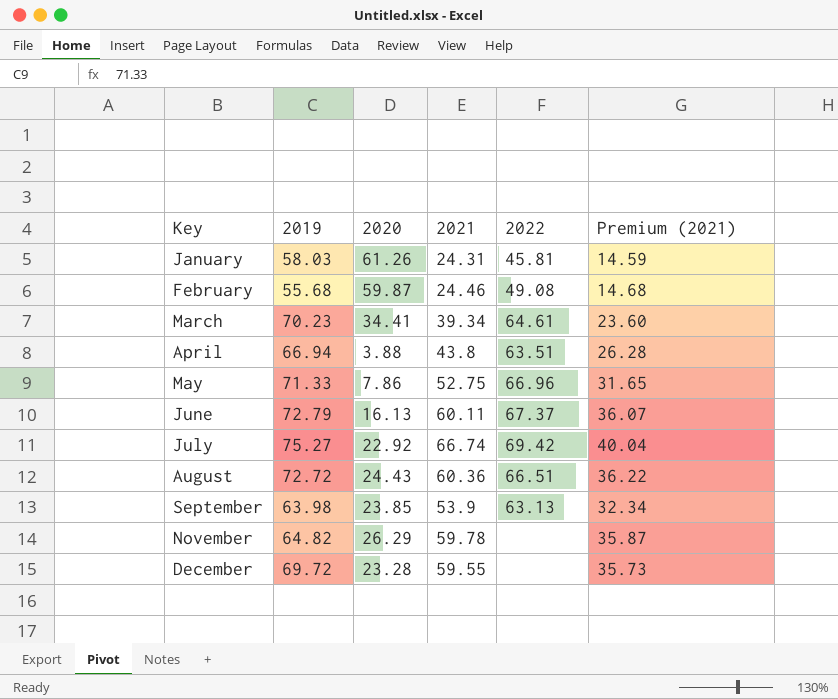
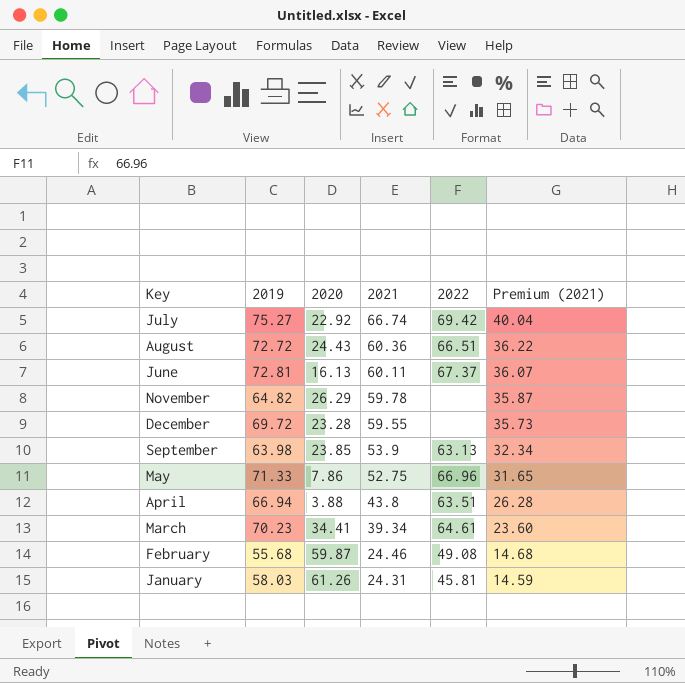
row order: Key ascending -> 2021 descending
June | 2019: 72.79 -> 72.81

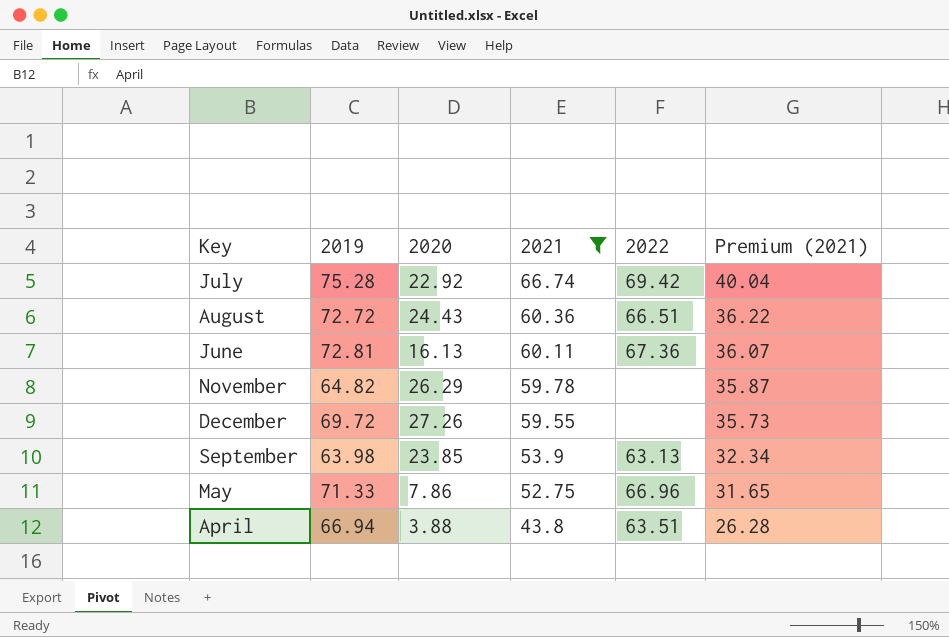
filter: none -> 2021 >= 43.8
July | 2019: 75.27 -> 75.28
June | 2022: 67.37 -> 67.36
December | 2020: 23.28 -> 27.26

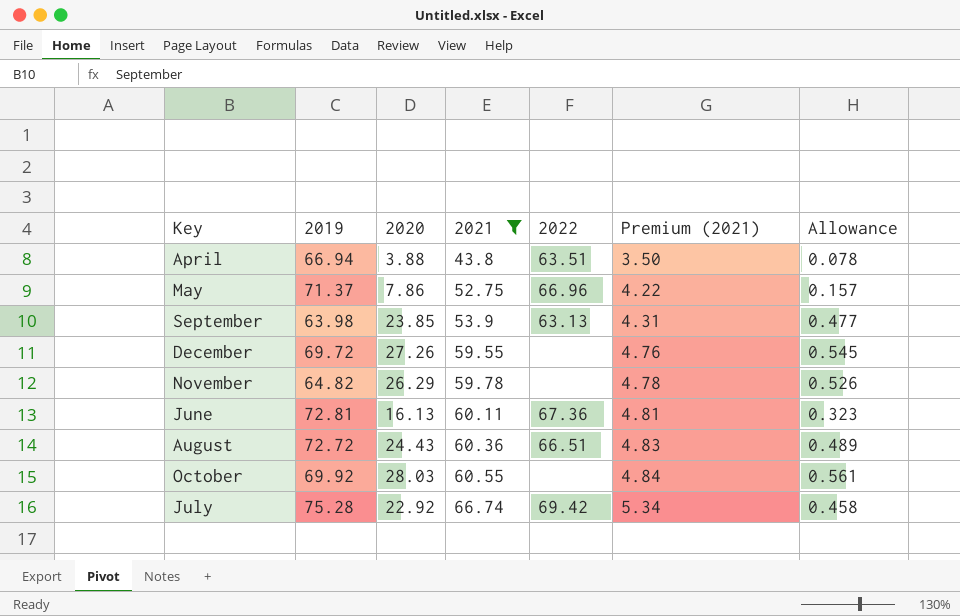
row order: 2021 descending -> 2021 ascending
column Premium (2021) | formula: [2021] * 0.6 -> [2021] * 0.08
column Allowance | formula: none -> [2020] * 0.02
May | 2019: 71.33 -> 71.37
row October: none -> 69.92 | 28.03 | 60.55 | none | 4.84 | 0.561

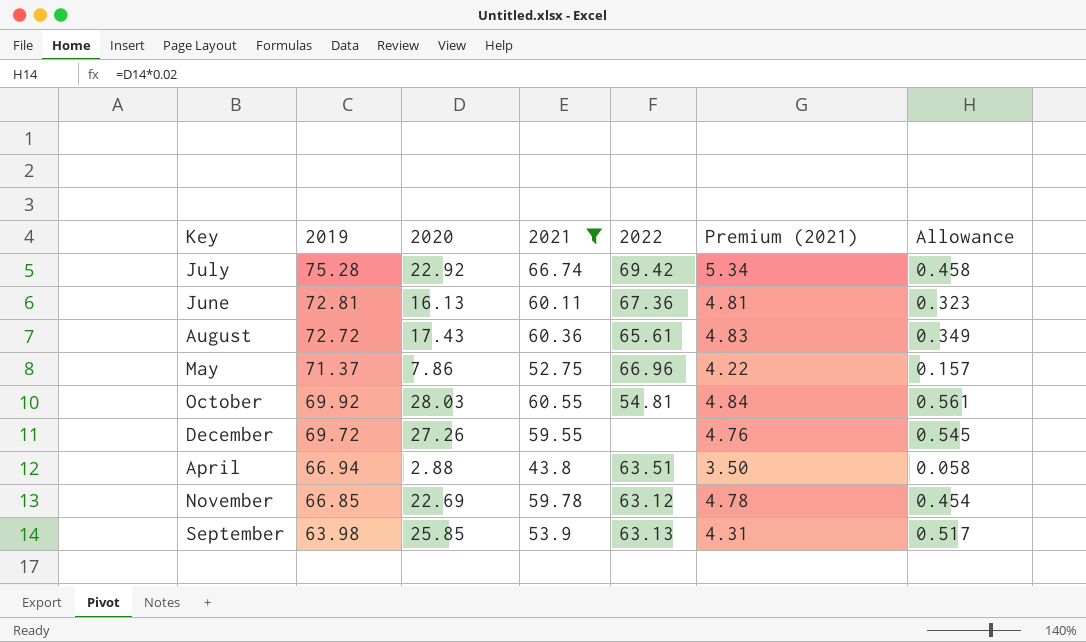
row order: 2021 ascending -> 2019 descending
August | 2020: 24.43 -> 17.43
August | 2022: 66.51 -> 65.61
August | Allowance: 0.489 -> 0.349
October | 2022: none -> 54.81
April | 2020: 3.88 -> 2.88
April | Allowance: 0.078 -> 0.058
November | 2019: 64.82 -> 66.85
November | 2020: 26.29 -> 22.69
November | 2022: none -> 63.12
November | Allowance: 0.526 -> 0.454
September | 2020: 23.85 -> 25.85
September | Allowance: 0.477 -> 0.517

